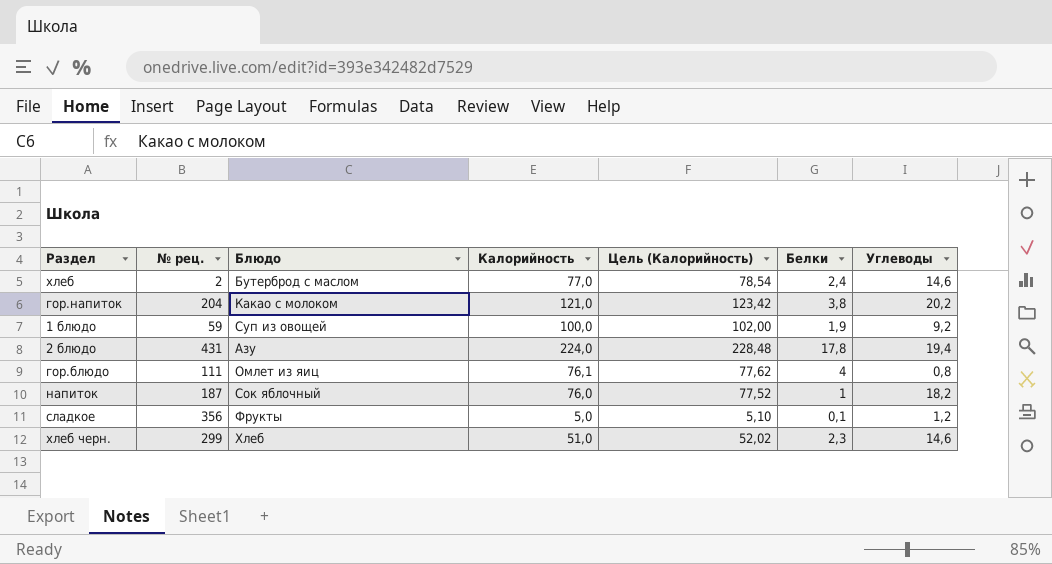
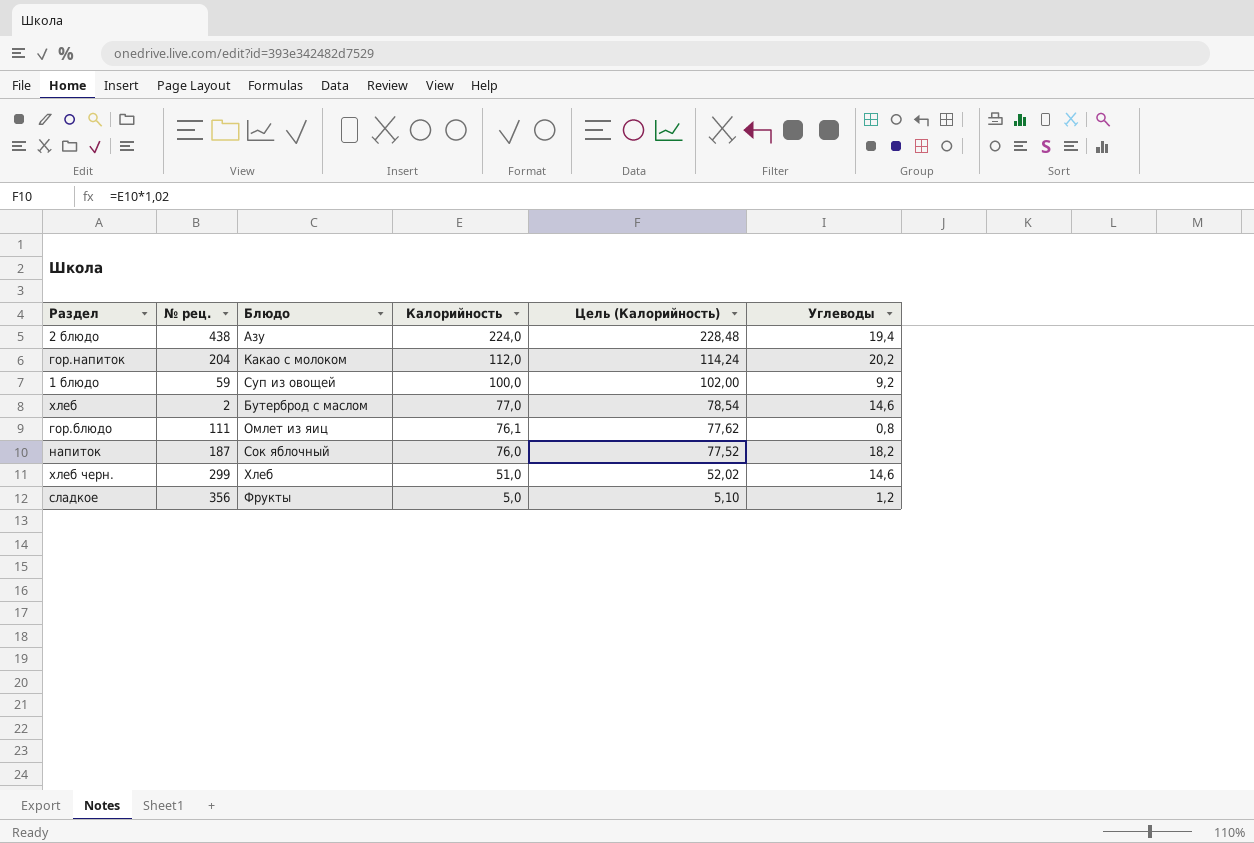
row order: none -> Калорийность descending
column Белки | position: 6 -> none
2 блюдо | № рец.: 431 -> 438
гор.напиток | Калорийность: 121,0 -> 112,0
гор.напиток | Цель (Калорийность): 123,42 -> 114,24

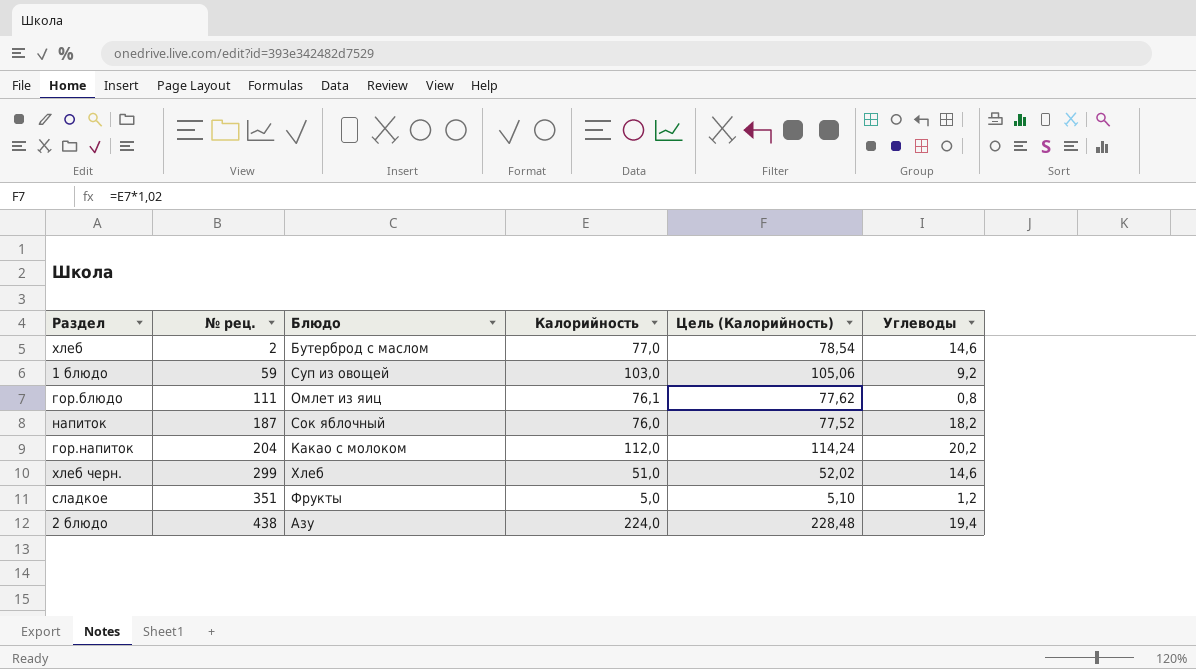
row order: Калорийность descending -> № рец. ascending
1 блюдо | Калорийность: 100,0 -> 103,0
1 блюдо | Цель (Калорийность): 102,00 -> 105,06
сладкое | № рец.: 356 -> 351

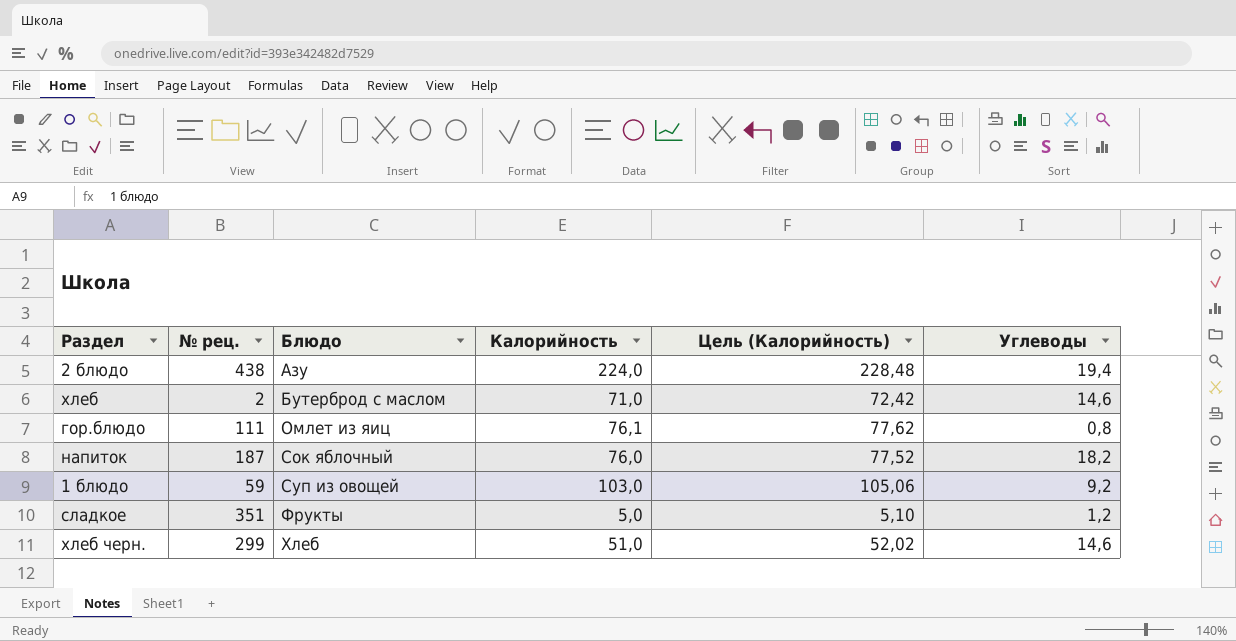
row order: № рец. ascending -> Блюдо ascending
row гор.напиток: 204 | Какао с молоком | 112,0 | 114,24 | 20,2 -> none
хлеб | Калорийность: 77,0 -> 71,0
хлеб | Цель (Калорийность): 78,54 -> 72,42

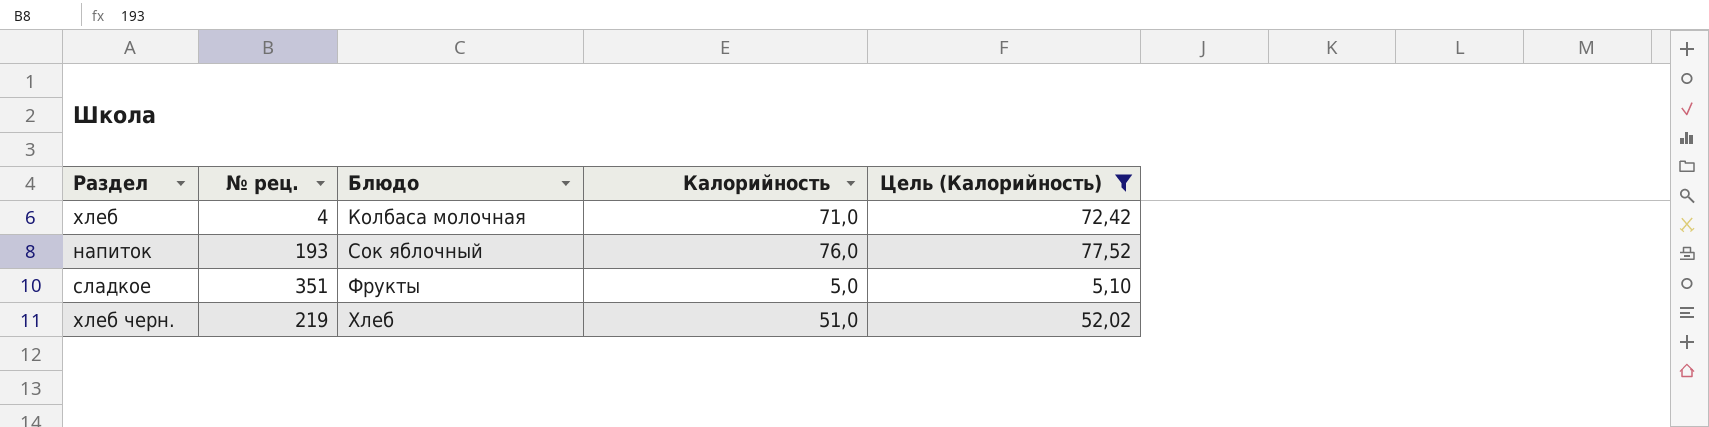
filter: none -> Цель (Калорийность) <= 77,52
column Углеводы | position: 6 -> none
хлеб | № рец.: 2 -> 4
хлеб | Блюдо: Бутерброд с маслом -> Колбаса молочная
напиток | № рец.: 187 -> 193
хлеб черн. | № рец.: 299 -> 219

